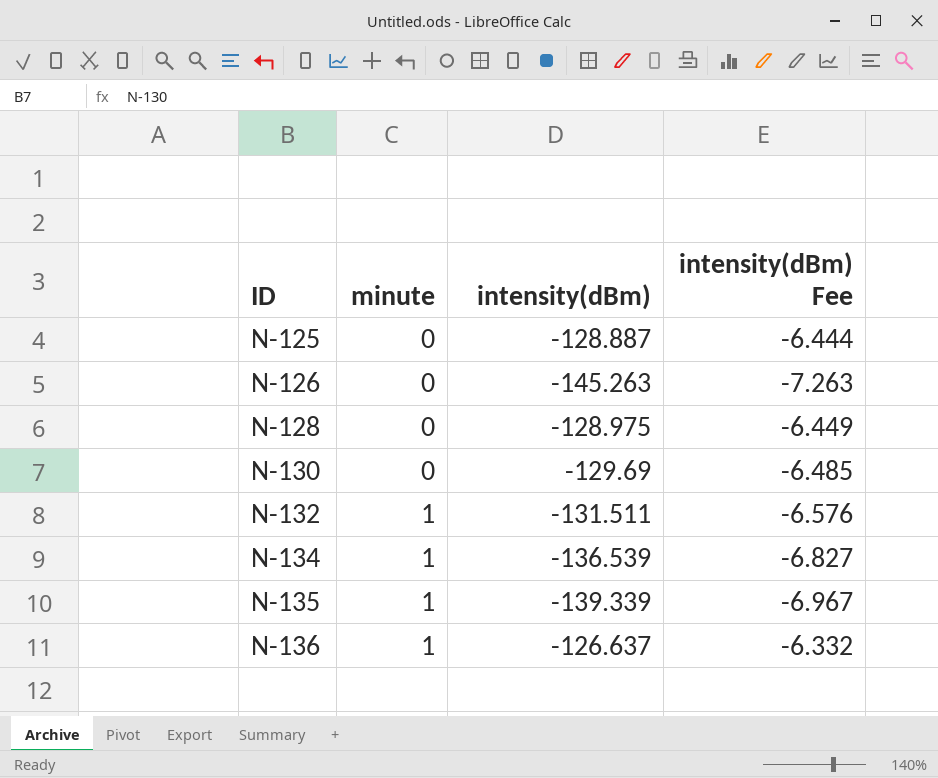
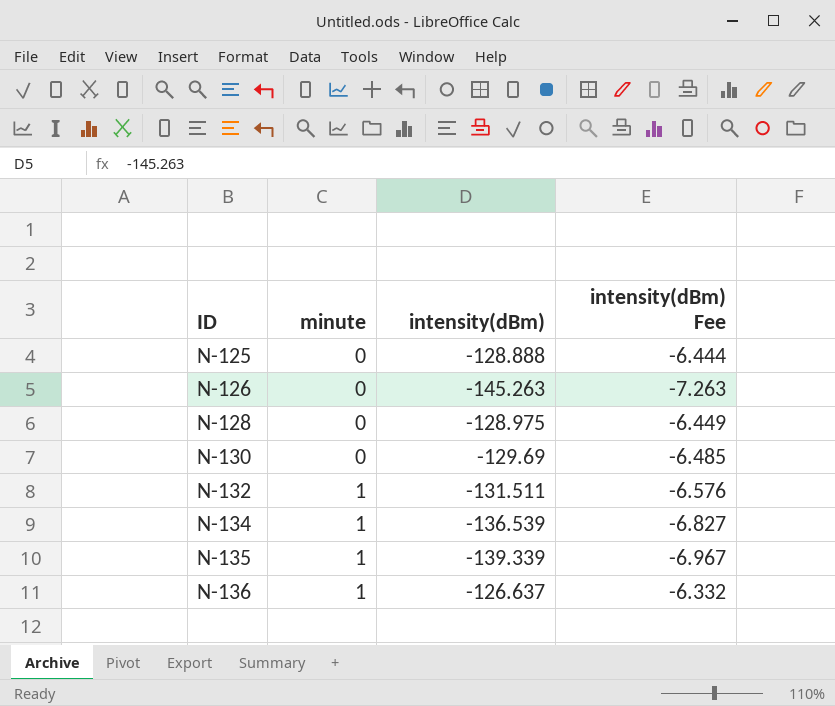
N-125 | intensity(dBm): -128.887 -> -128.888

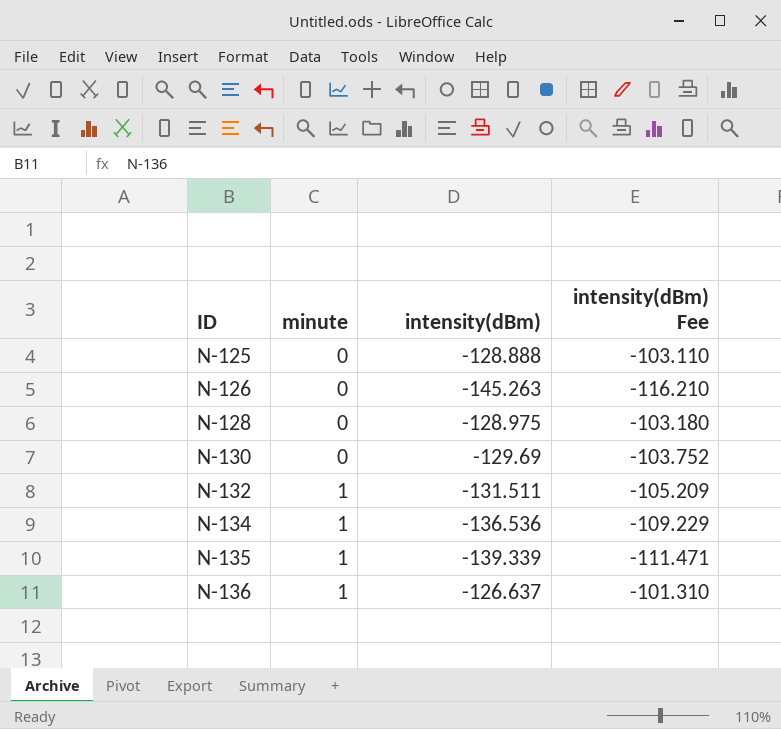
column intensity(dBm) Fee | formula: [intensity(dBm)] * 0.05 -> [intensity(dBm)] * 0.8
N-134 | intensity(dBm): -136.539 -> -136.536

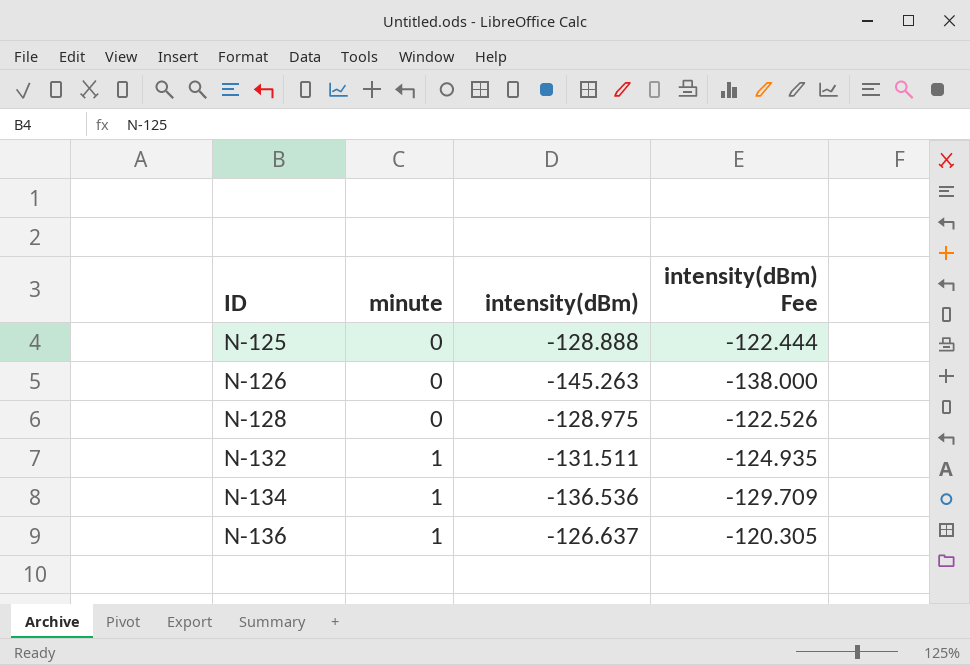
column intensity(dBm) Fee | formula: [intensity(dBm)] * 0.8 -> [intensity(dBm)] * 0.95
row N-130: 0 | -129.69 | -103.752 -> none
row N-135: 1 | -139.339 | -111.471 -> none

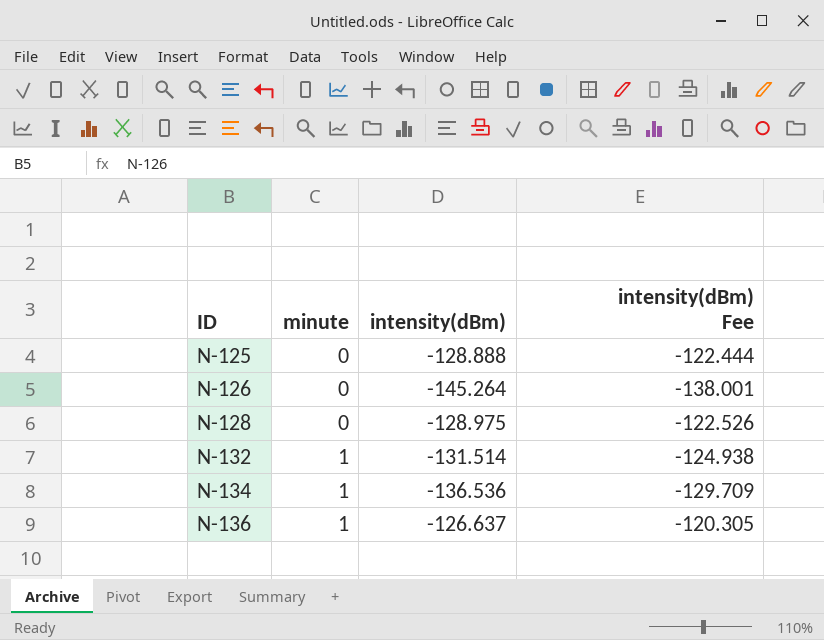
N-126 | intensity(dBm): -145.263 -> -145.264
N-126 | intensity(dBm) Fee: -138.000 -> -138.001
N-132 | intensity(dBm): -131.511 -> -131.514
N-132 | intensity(dBm) Fee: -124.935 -> -124.938

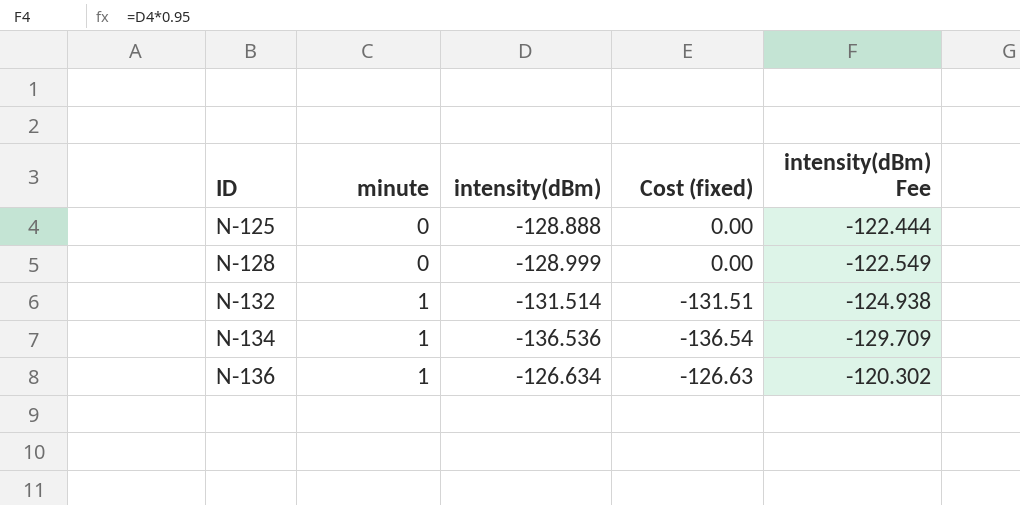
column Cost (fixed) | formula: none -> [minute] * [intensity(dBm)]
row N-126: 0 | -145.264 | -138.001 -> none
N-128 | intensity(dBm): -128.975 -> -128.999
N-128 | intensity(dBm) Fee: -122.526 -> -122.549
N-136 | intensity(dBm): -126.637 -> -126.634
N-136 | intensity(dBm) Fee: -120.305 -> -120.302

